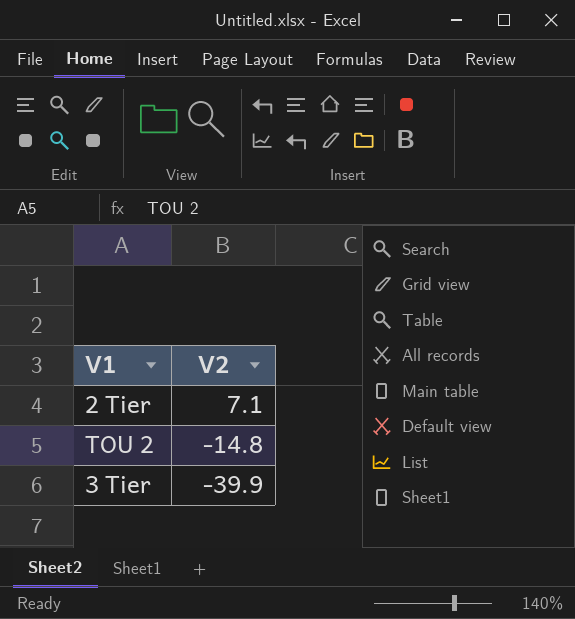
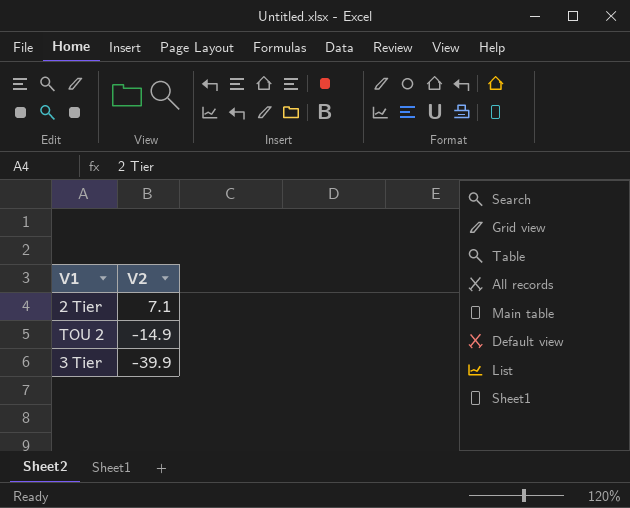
TOU 2 | V2: -14.8 -> -14.9

